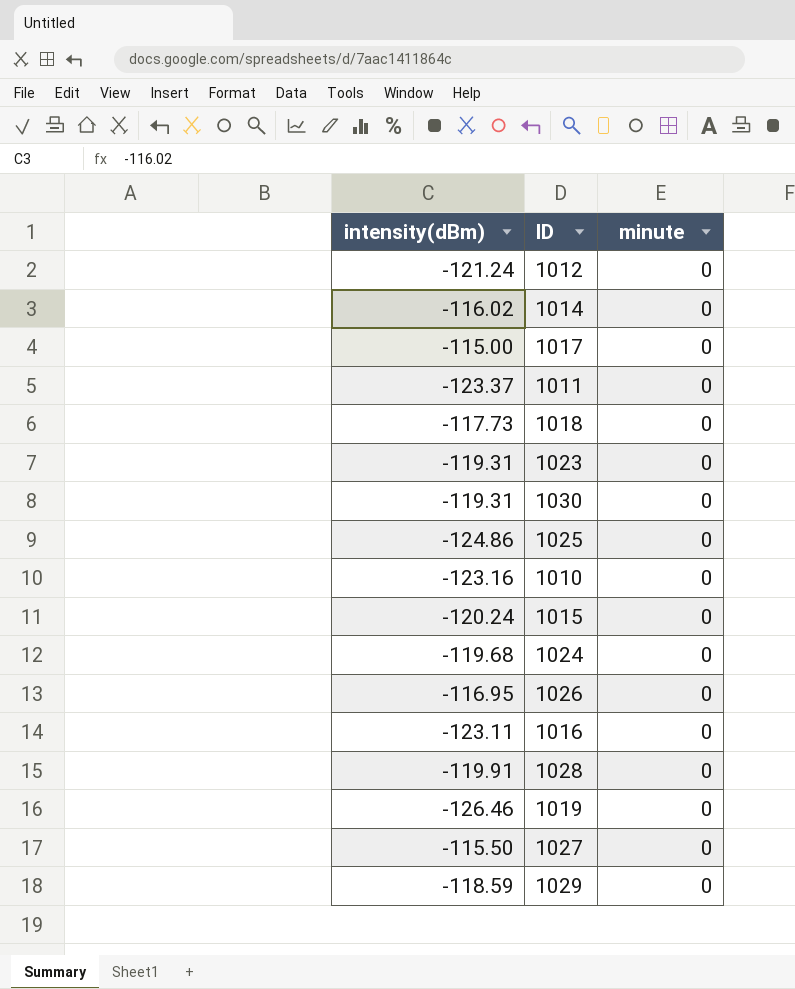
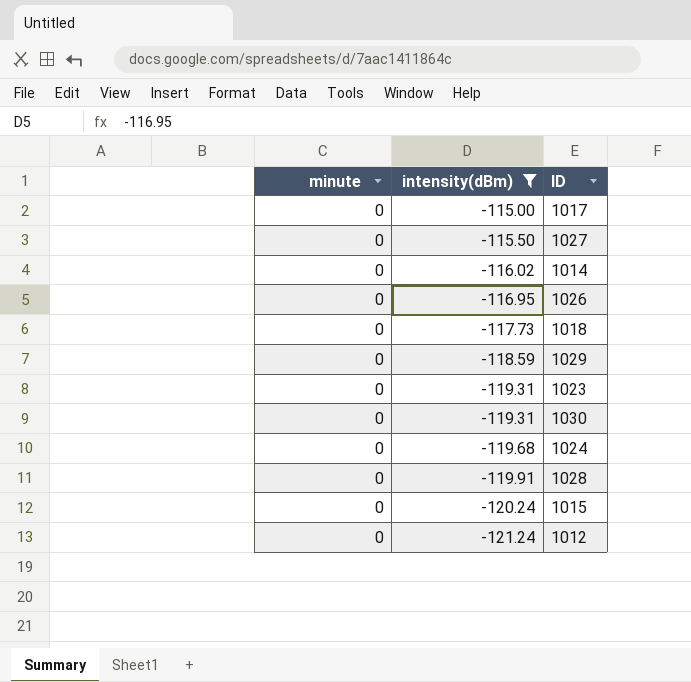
filter: none -> intensity(dBm) >= -121.24
row order: none -> intensity(dBm) descending
column minute | position: 3 -> 1

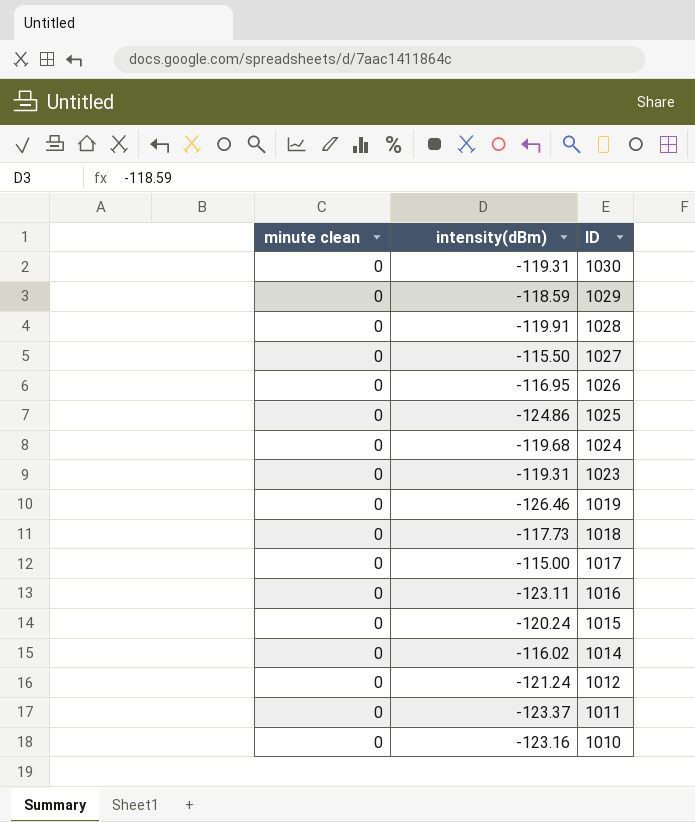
filter: intensity(dBm) >= -121.24 -> none
row order: intensity(dBm) descending -> ID descending
column name: minute -> minute clean

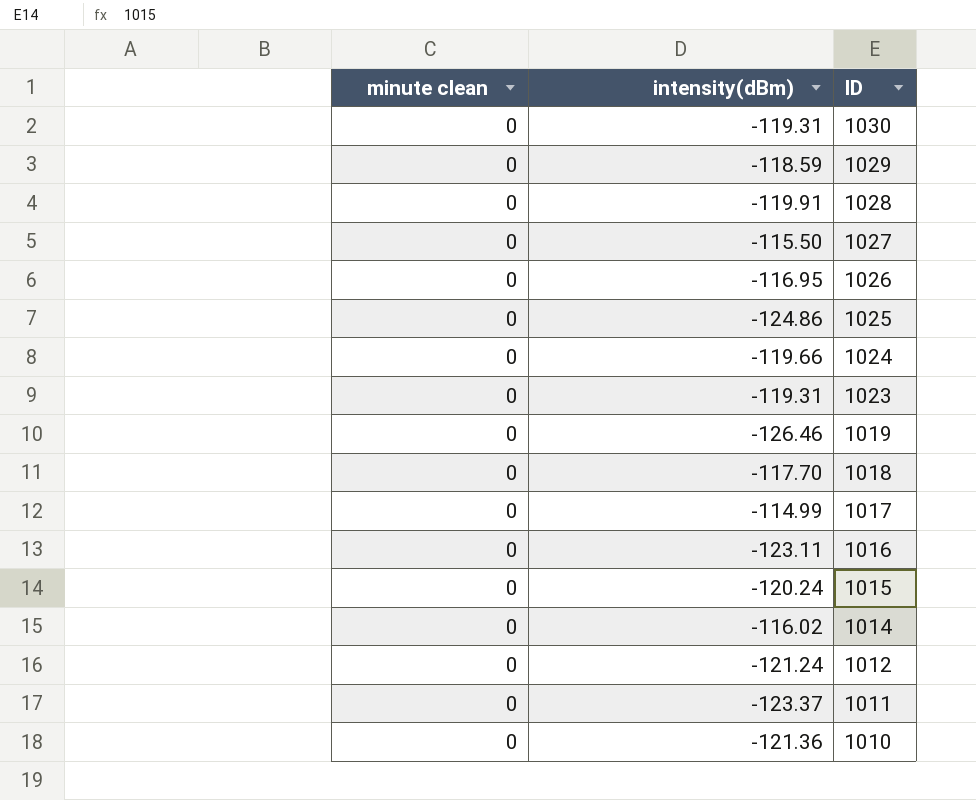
1024 | intensity(dBm): -119.68 -> -119.66
1018 | intensity(dBm): -117.73 -> -117.70
1017 | intensity(dBm): -115.00 -> -114.99
1010 | intensity(dBm): -123.16 -> -121.36

